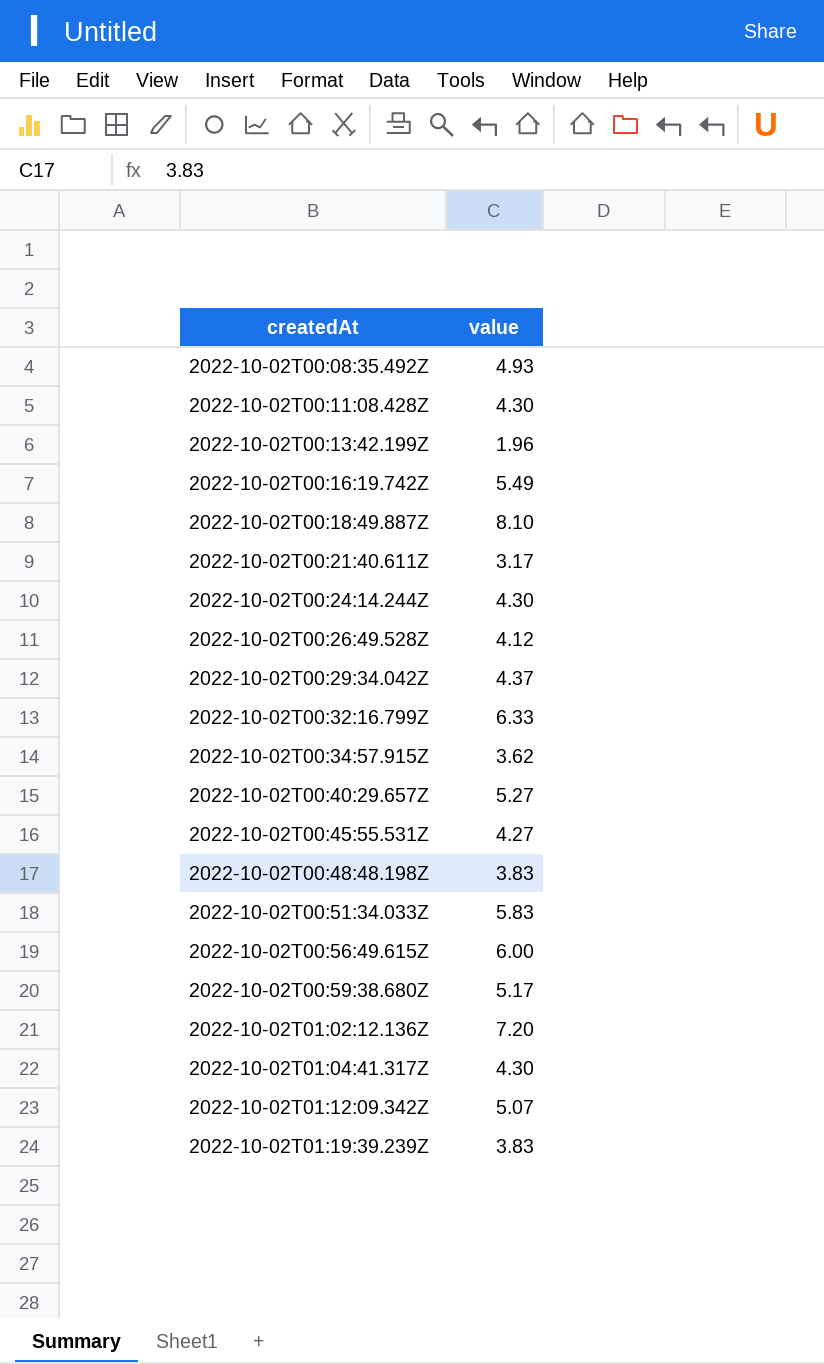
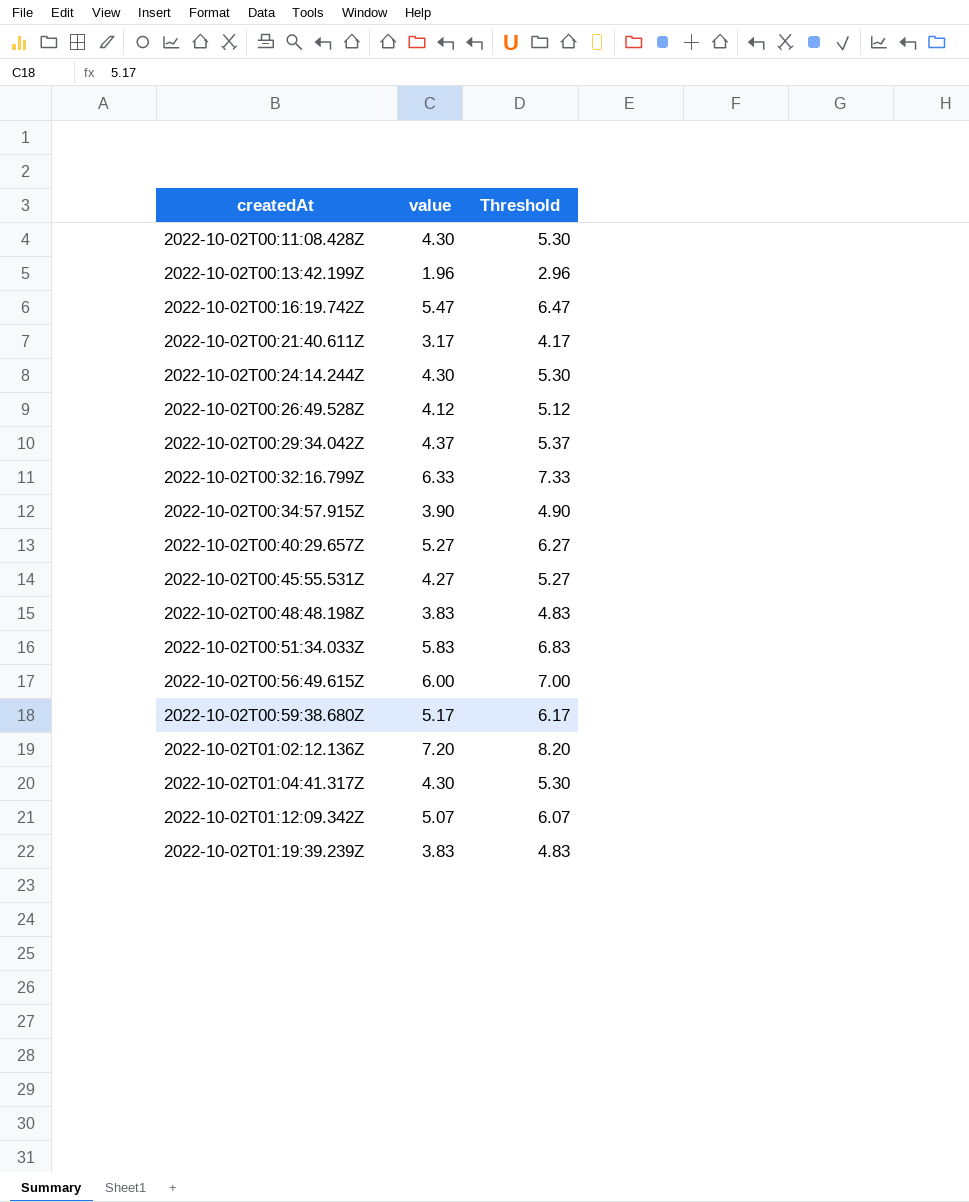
column Threshold | formula: none -> [value] + 1
row 2022-10-02T00:08:35.492Z: 4.93 -> none
row 2022-10-02T00:18:49.887Z: 8.10 -> none
2022-10-02T00:16:19.742Z | value: 5.49 -> 5.47
2022-10-02T00:34:57.915Z | value: 3.62 -> 3.90

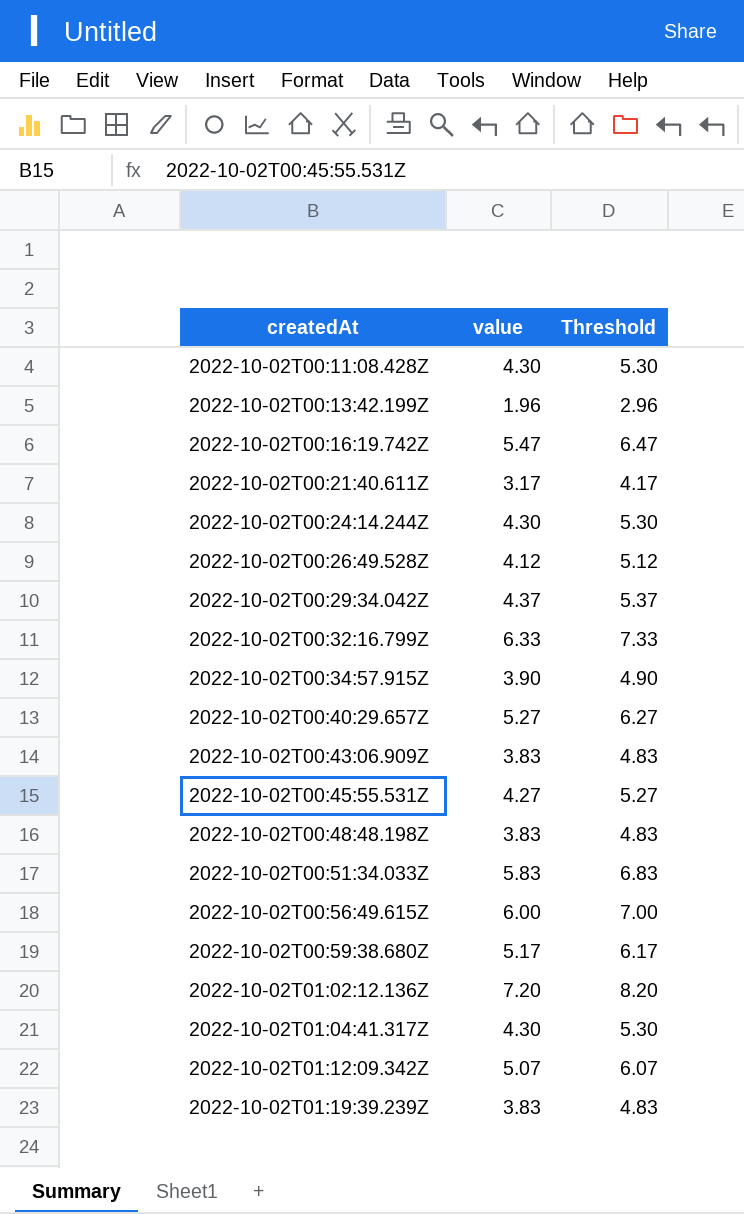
row 2022-10-02T00:43:06.909Z: none -> 3.83 | 4.83

